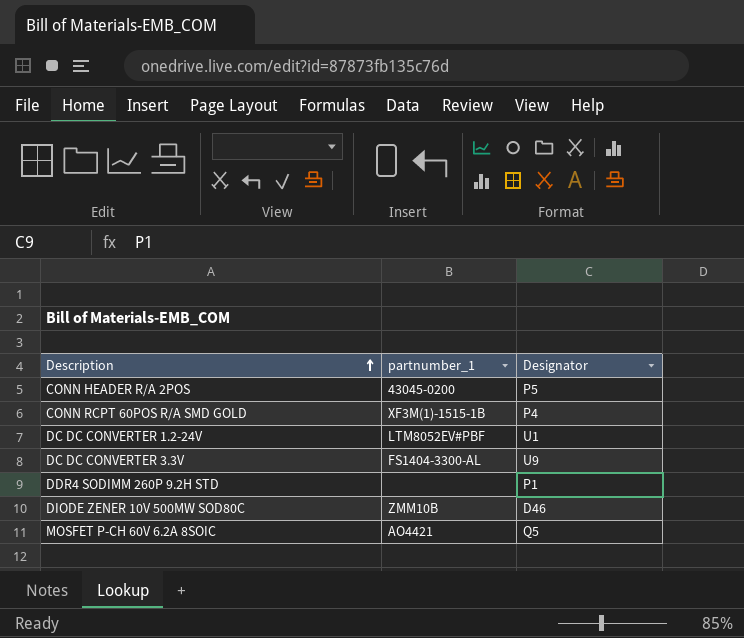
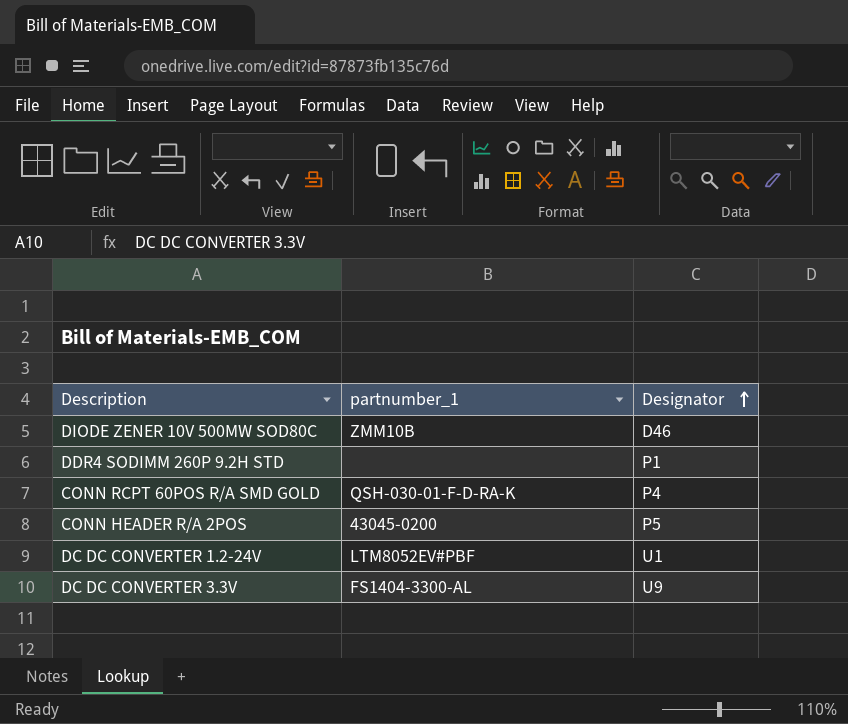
row order: Description ascending -> Designator ascending
row MOSFET P-CH 60V 6.2A 8SOIC: AO4421 | Q5 -> none
CONN RCPT 60POS R/A SMD GOLD | partnumber_1: XF3M(1)-1515-1B -> QSH-030-01-F-D-RA-K

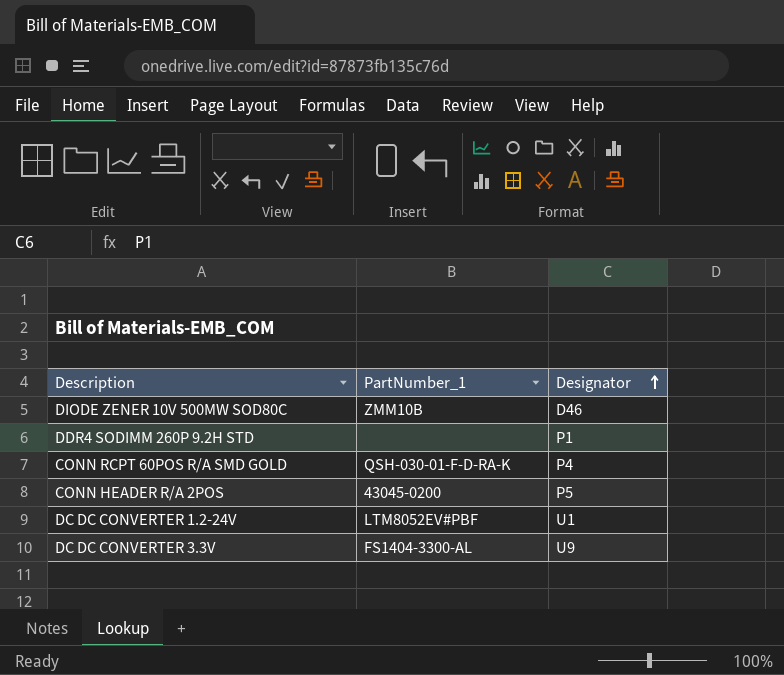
column name: partnumber_1 -> PartNumber_1

